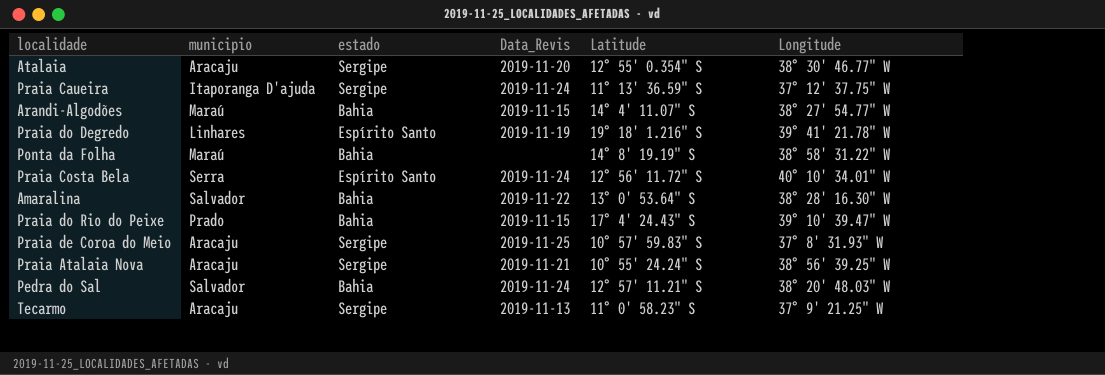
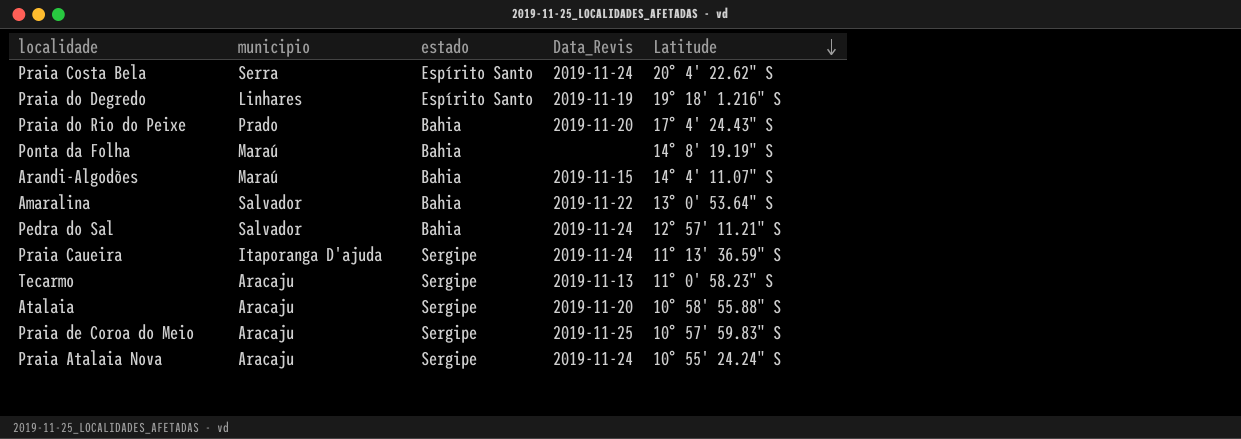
row order: none -> Latitude descending
column Longitude | position: 6 -> none
Praia Costa Bela | Latitude: 12° 56' 11.72" S -> 20° 4' 22.62" S
Praia do Rio do Peixe | Data_Revis: 2019-11-15 -> 2019-11-20
Atalaia | Latitude: 12° 55' 0.354" S -> 10° 58' 55.88" S
Praia Atalaia Nova | Data_Revis: 2019-11-21 -> 2019-11-24

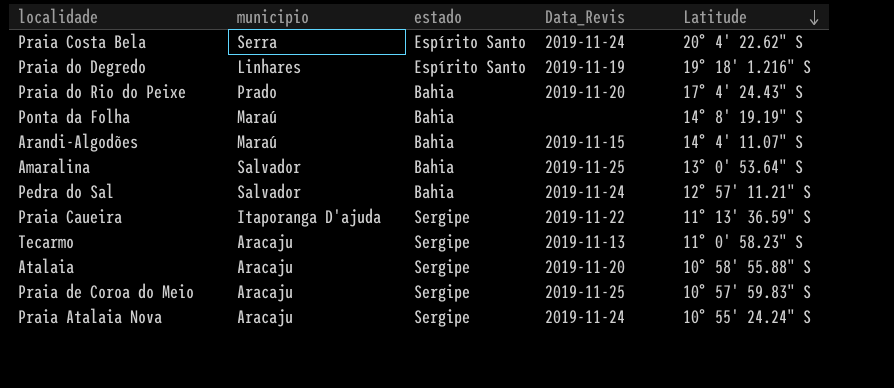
Amaralina | Data_Revis: 2019-11-22 -> 2019-11-25
Praia Caueira | Data_Revis: 2019-11-24 -> 2019-11-22

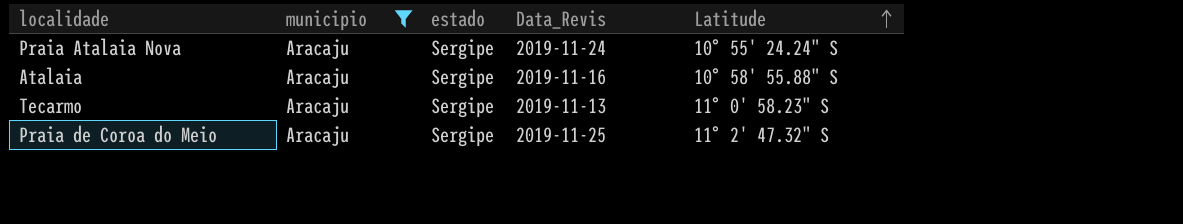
filter: none -> municipio = Aracaju
row order: Latitude descending -> Latitude ascending
Atalaia | Data_Revis: 2019-11-20 -> 2019-11-16
Praia de Coroa do Meio | Latitude: 10° 57' 59.83" S -> 11° 2' 47.32" S

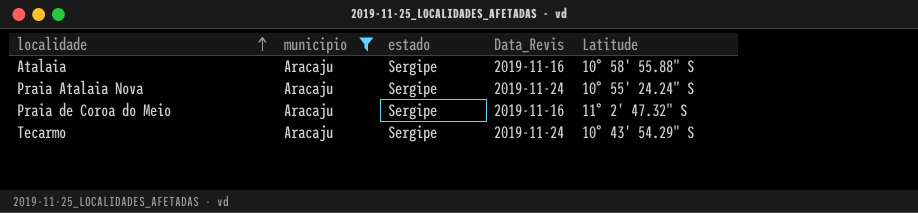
row order: Latitude ascending -> localidade ascending
Praia de Coroa do Meio | Data_Revis: 2019-11-25 -> 2019-11-16
Tecarmo | Data_Revis: 2019-11-13 -> 2019-11-24
Tecarmo | Latitude: 11° 0' 58.23" S -> 10° 43' 54.29" S

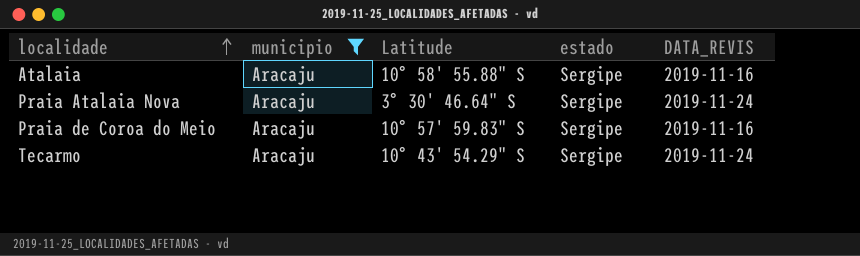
column Latitude | position: 5 -> 3
column name: Data_Revis -> DATA_REVIS
Praia Atalaia Nova | Latitude: 10° 55' 24.24" S -> 3° 30' 46.64" S
Praia de Coroa do Meio | Latitude: 11° 2' 47.32" S -> 10° 57' 59.83" S

